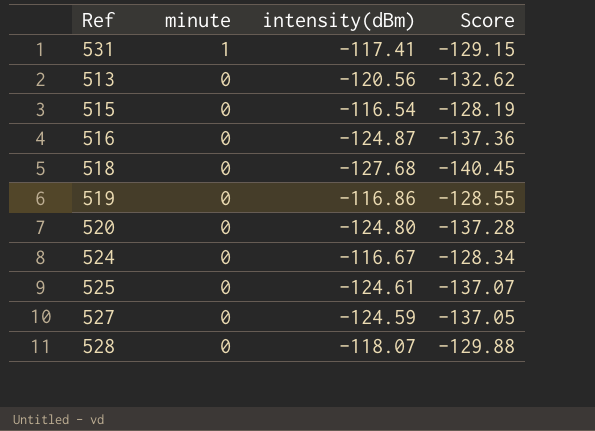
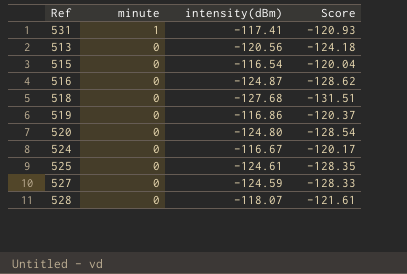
column Score | formula: [intensity(dBm)] * 1.1 -> [intensity(dBm)] * 1.03

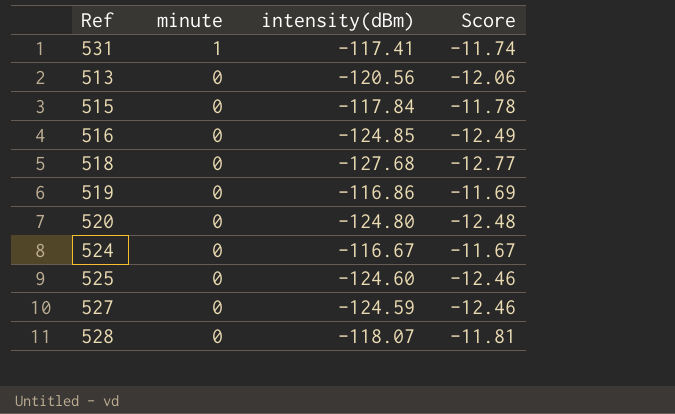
column Score | formula: [intensity(dBm)] * 1.03 -> [intensity(dBm)] * 0.1
515 | intensity(dBm): -116.54 -> -117.84
516 | intensity(dBm): -124.87 -> -124.85
525 | intensity(dBm): -124.61 -> -124.60

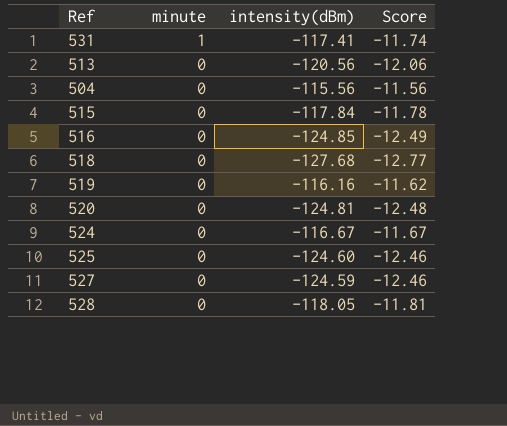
row 504: none -> 0 | -115.56 | -11.56
519 | intensity(dBm): -116.86 -> -116.16
519 | Score: -11.69 -> -11.62
520 | intensity(dBm): -124.80 -> -124.81
528 | intensity(dBm): -118.07 -> -118.05

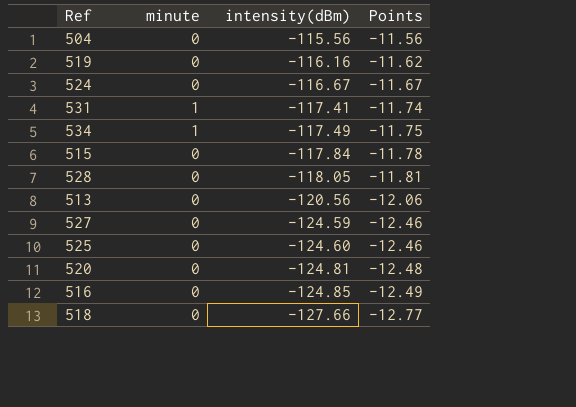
row order: minute descending -> intensity(dBm) descending
column name: Score -> Points
row 534: none -> 1 | -117.49 | -11.75
518 | intensity(dBm): -127.68 -> -127.66

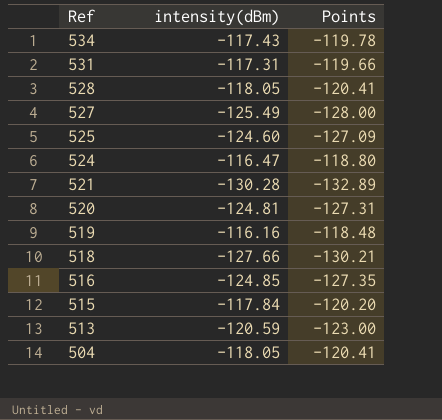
row order: intensity(dBm) descending -> Ref descending
column minute | position: 2 -> none
column Points | formula: [intensity(dBm)] * 0.1 -> [intensity(dBm)] * 1.02
534 | intensity(dBm): -117.49 -> -117.43
531 | intensity(dBm): -117.41 -> -117.31
527 | intensity(dBm): -124.59 -> -125.49
524 | intensity(dBm): -116.67 -> -116.47
row 521: none -> -130.28 | -132.89
513 | intensity(dBm): -120.56 -> -120.59
504 | intensity(dBm): -115.56 -> -118.05

